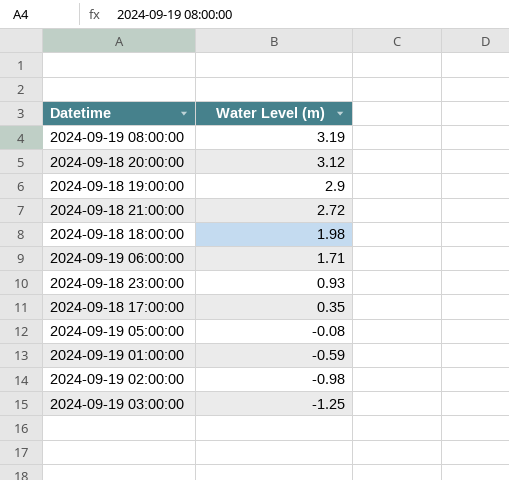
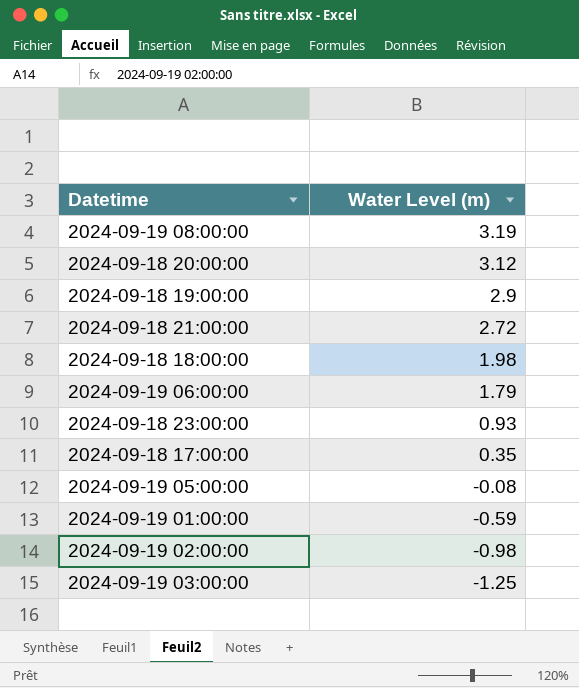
2024-09-19 06:00:00 | Water Level (m): 1.71 -> 1.79

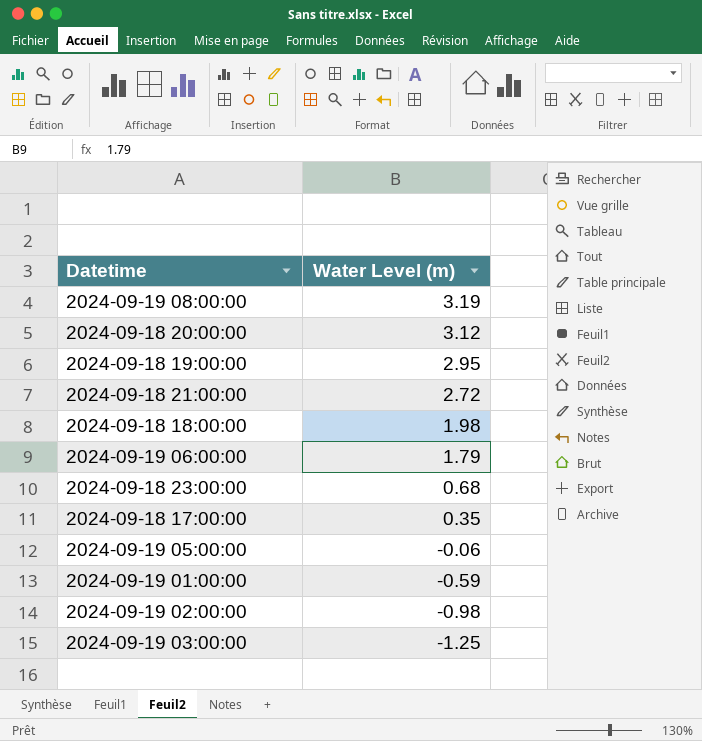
2024-09-18 19:00:00 | Water Level (m): 2.9 -> 2.95
2024-09-18 23:00:00 | Water Level (m): 0.93 -> 0.68
2024-09-19 05:00:00 | Water Level (m): -0.08 -> -0.06

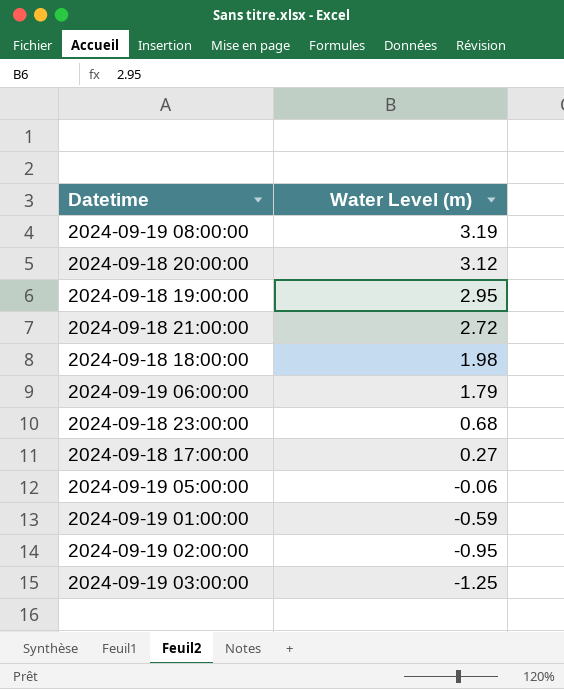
2024-09-18 17:00:00 | Water Level (m): 0.35 -> 0.27
2024-09-19 02:00:00 | Water Level (m): -0.98 -> -0.95

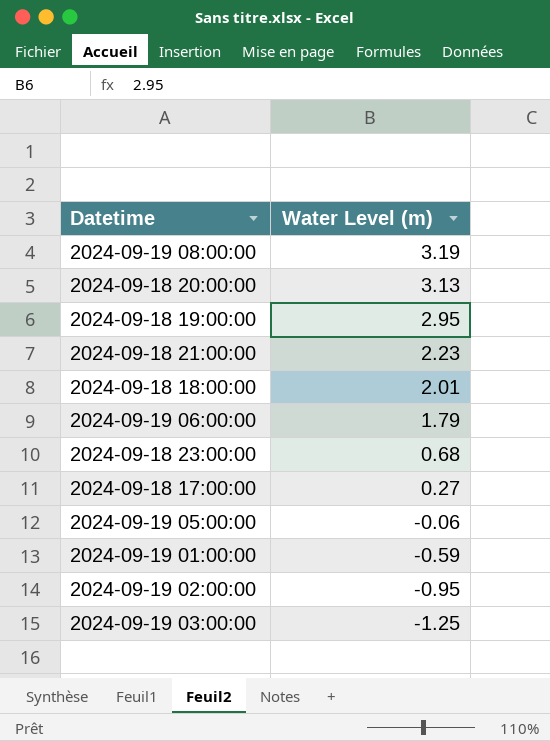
2024-09-18 20:00:00 | Water Level (m): 3.12 -> 3.13
2024-09-18 21:00:00 | Water Level (m): 2.72 -> 2.23
2024-09-18 18:00:00 | Water Level (m): 1.98 -> 2.01

